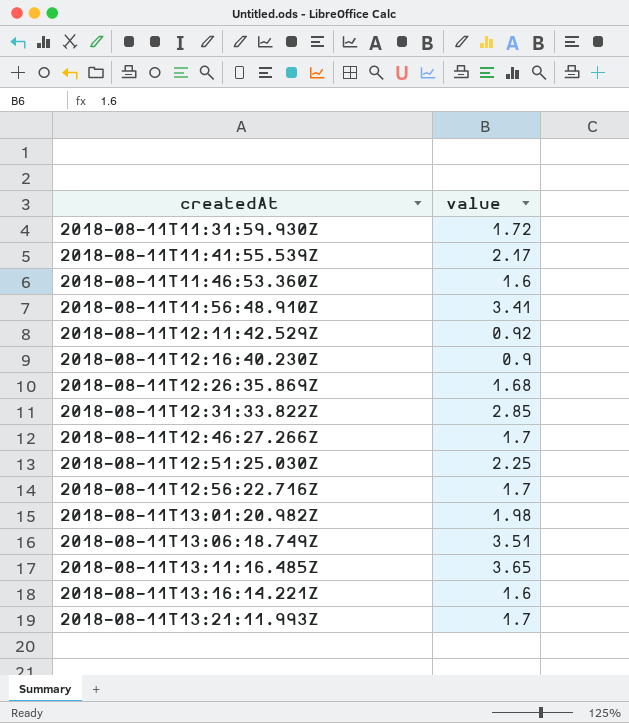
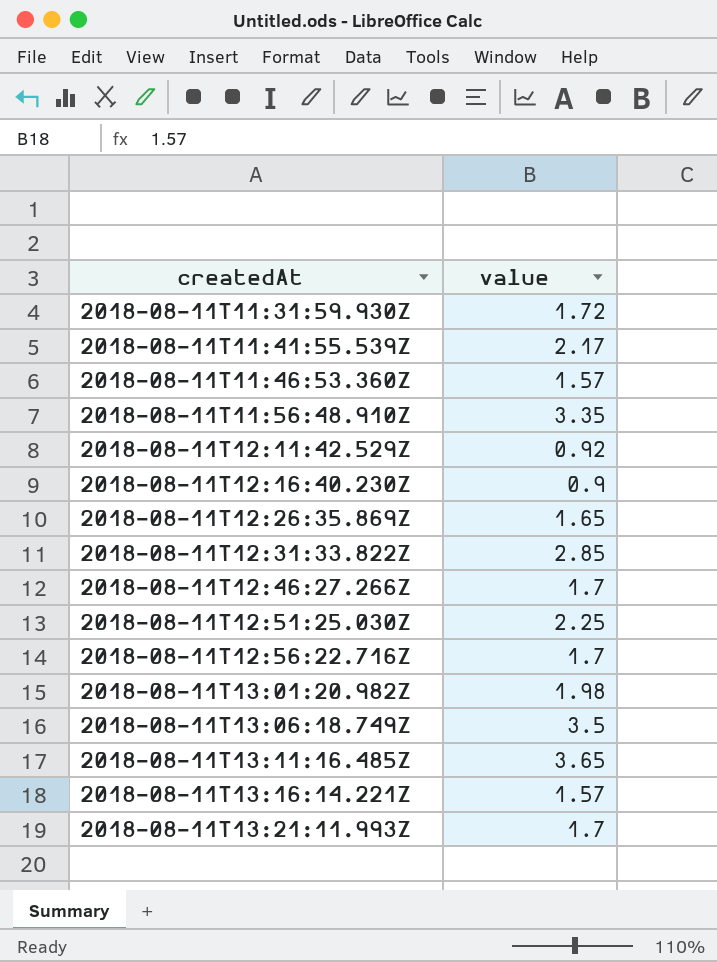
2018-08-11T11:46:53.360Z | value: 1.6 -> 1.57
2018-08-11T11:56:48.910Z | value: 3.41 -> 3.35
2018-08-11T12:26:35.869Z | value: 1.68 -> 1.65
2018-08-11T13:06:18.749Z | value: 3.51 -> 3.5
2018-08-11T13:16:14.221Z | value: 1.6 -> 1.57

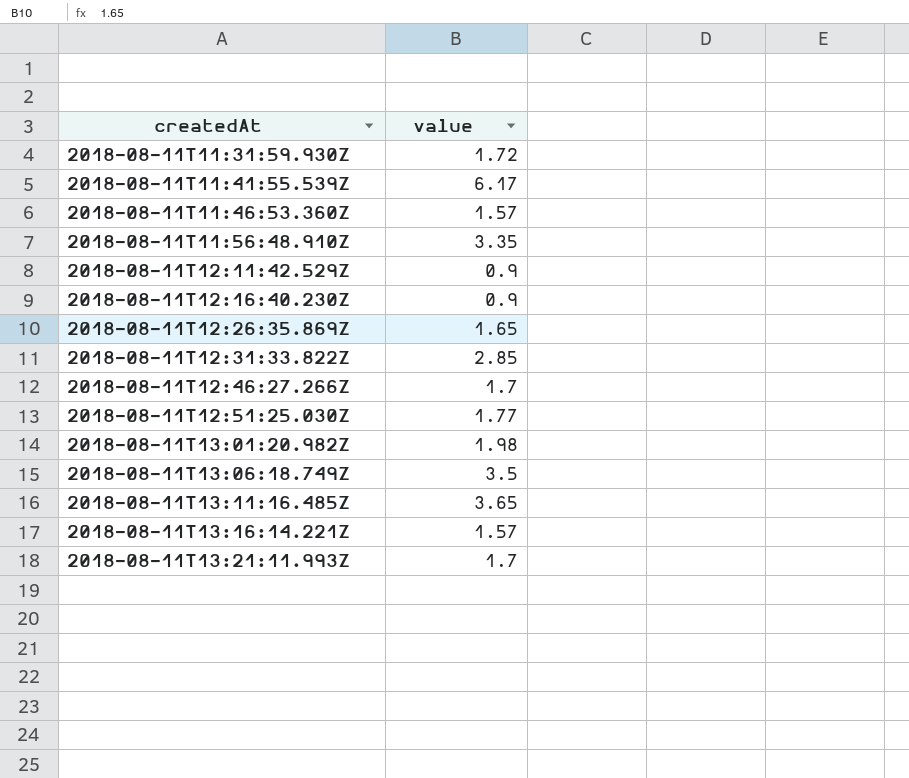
row 2018-08-11T12:56:22.716Z: 1.7 -> none
2018-08-11T11:41:55.539Z | value: 2.17 -> 6.17
2018-08-11T12:11:42.529Z | value: 0.92 -> 0.9
2018-08-11T12:51:25.030Z | value: 2.25 -> 1.77

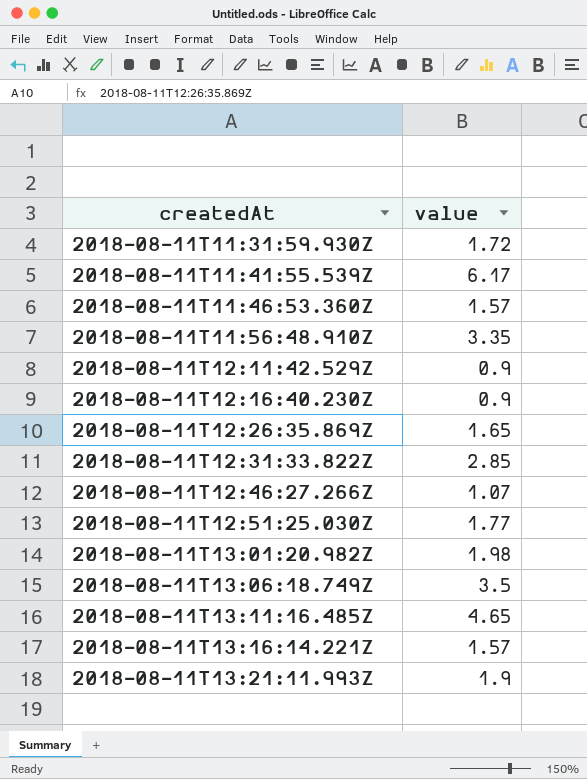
2018-08-11T12:46:27.266Z | value: 1.7 -> 1.07
2018-08-11T13:11:16.485Z | value: 3.65 -> 4.65
2018-08-11T13:21:11.993Z | value: 1.7 -> 1.9

